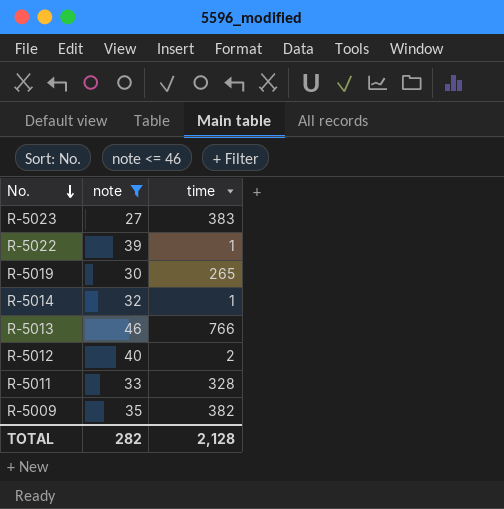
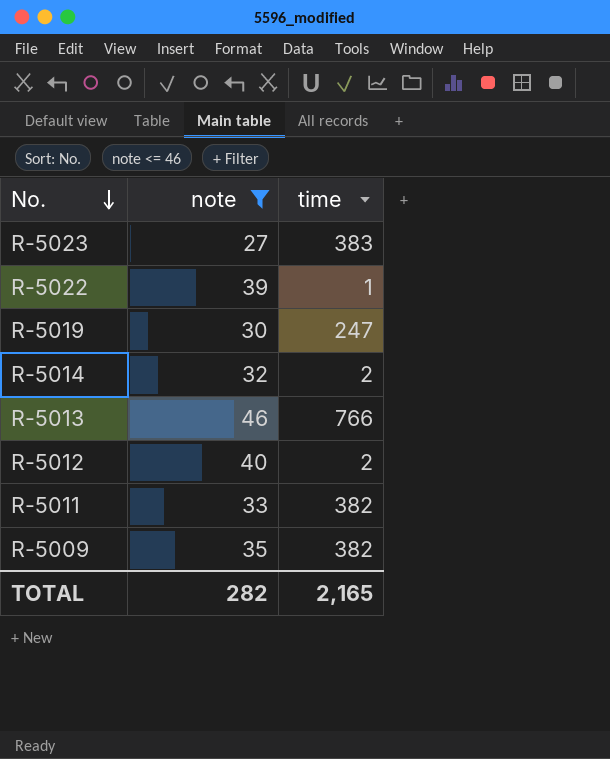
R-5019 | time: 265 -> 247
R-5014 | time: 1 -> 2
R-5011 | time: 328 -> 382
TOTAL | time: 2,128 -> 2,165

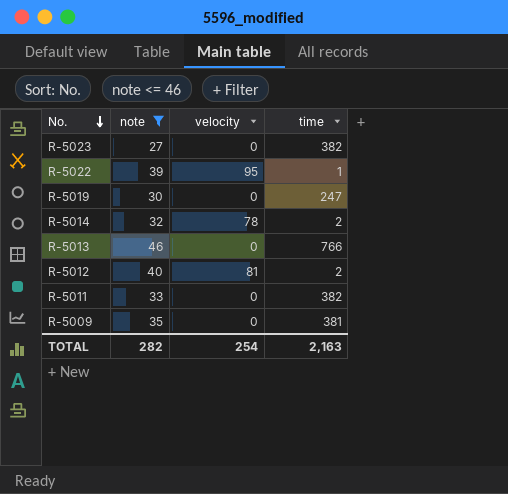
column velocity | position: none -> 3
R-5023 | time: 383 -> 382
R-5009 | time: 382 -> 381
TOTAL | time: 2,165 -> 2,163

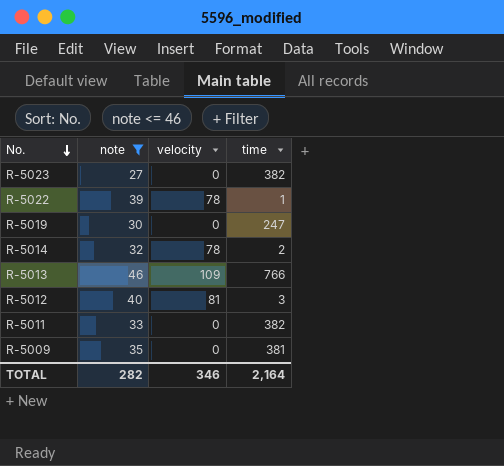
R-5022 | velocity: 95 -> 78
R-5013 | velocity: 0 -> 109
R-5012 | time: 2 -> 3
TOTAL | velocity: 254 -> 346
TOTAL | time: 2,163 -> 2,164

